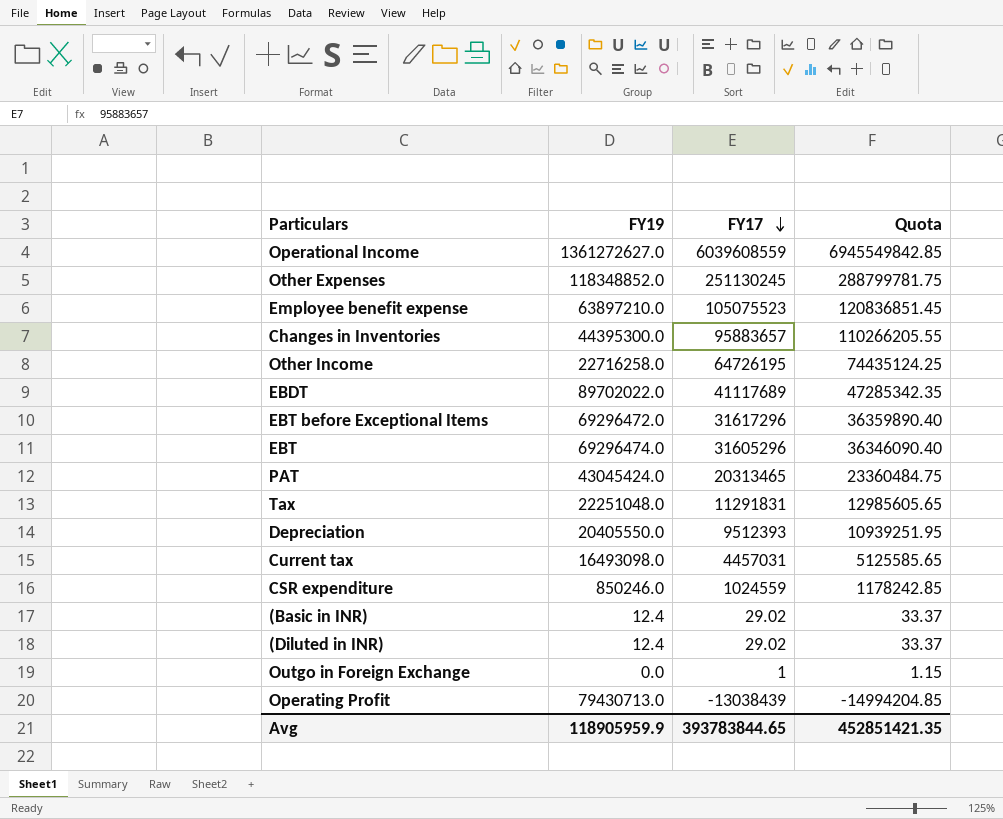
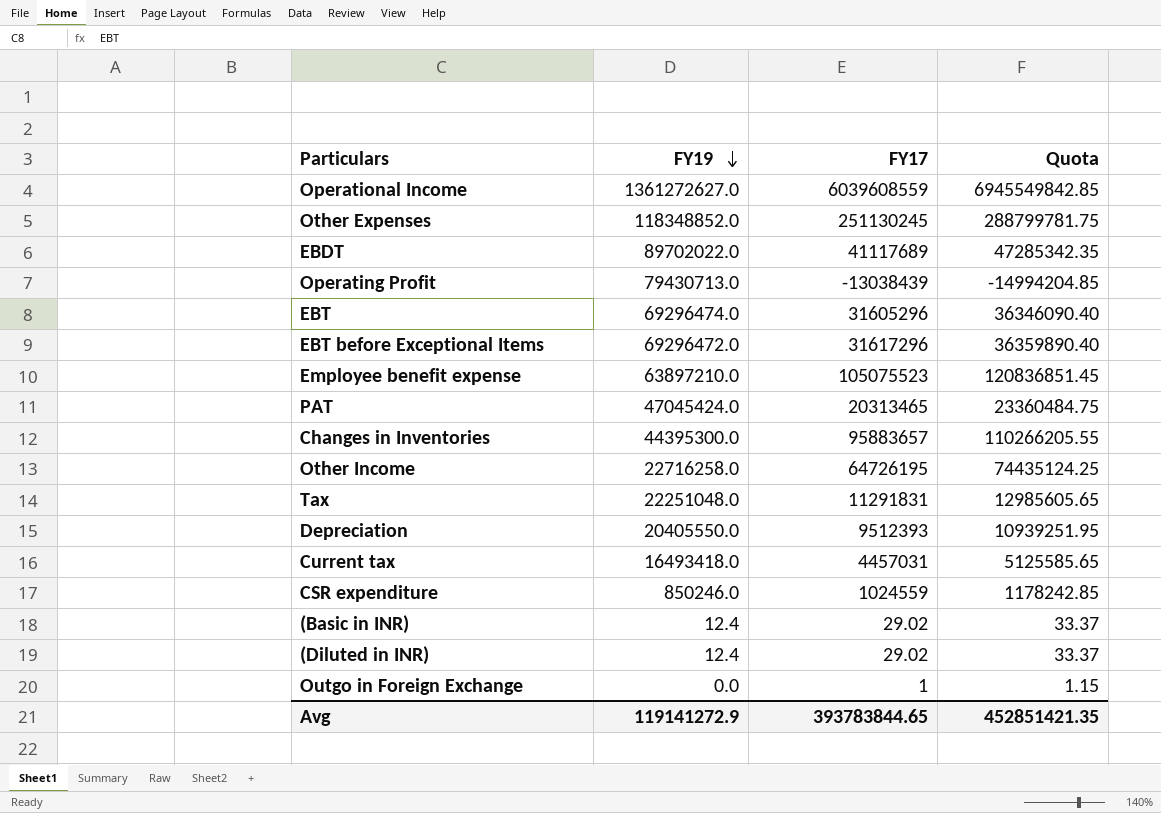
row order: FY17 descending -> FY19 descending
PAT | FY19: 43045424.0 -> 47045424.0
Current tax | FY19: 16493098.0 -> 16493418.0
Avg | FY19: 118905959.9 -> 119141272.9

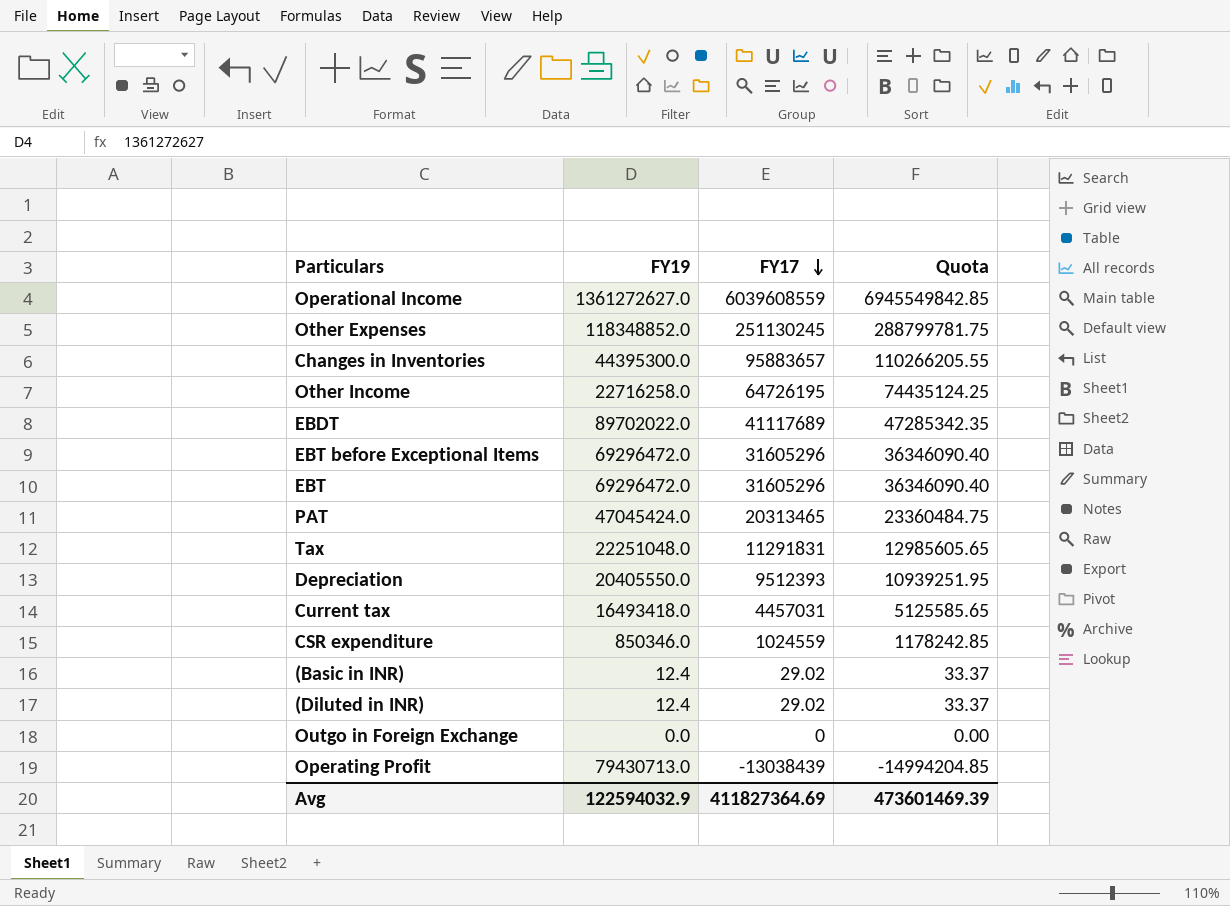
row order: FY19 descending -> FY17 descending
row Employee benefit expense: 63897210.0 | 105075523 | 120836851.45 -> none
EBT before Exceptional Items | FY17: 31617296 -> 31605296
EBT before Exceptional Items | Quota: 36359890.40 -> 36346090.40
EBT | FY19: 69296474.0 -> 69296472.0
CSR expenditure | FY19: 850246.0 -> 850346.0
Outgo in Foreign Exchange | FY17: 1 -> 0
Outgo in Foreign Exchange | Quota: 1.15 -> 0.00
Avg | FY19: 119141272.9 -> 122594032.9
Avg | FY17: 393783844.65 -> 411827364.69
Avg | Quota: 452851421.35 -> 473601469.39

